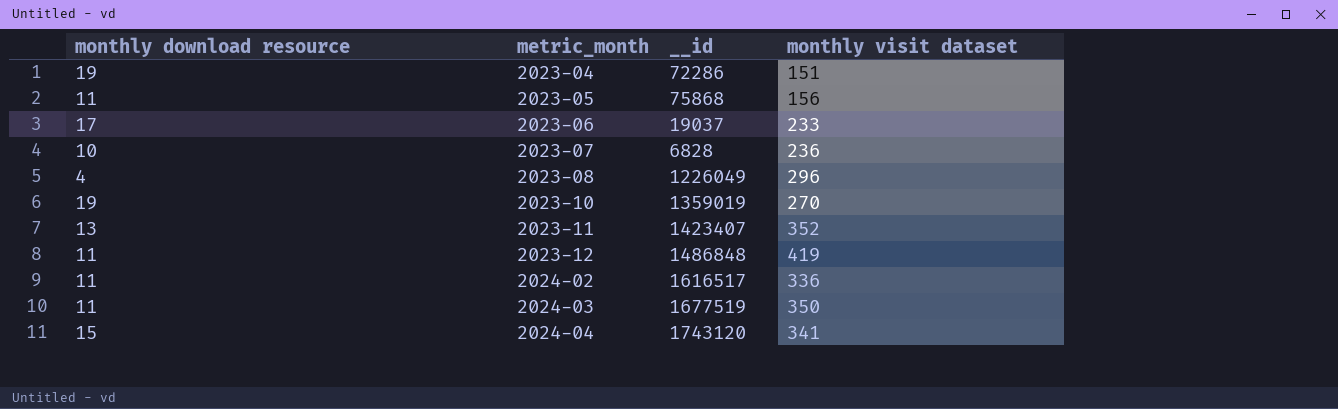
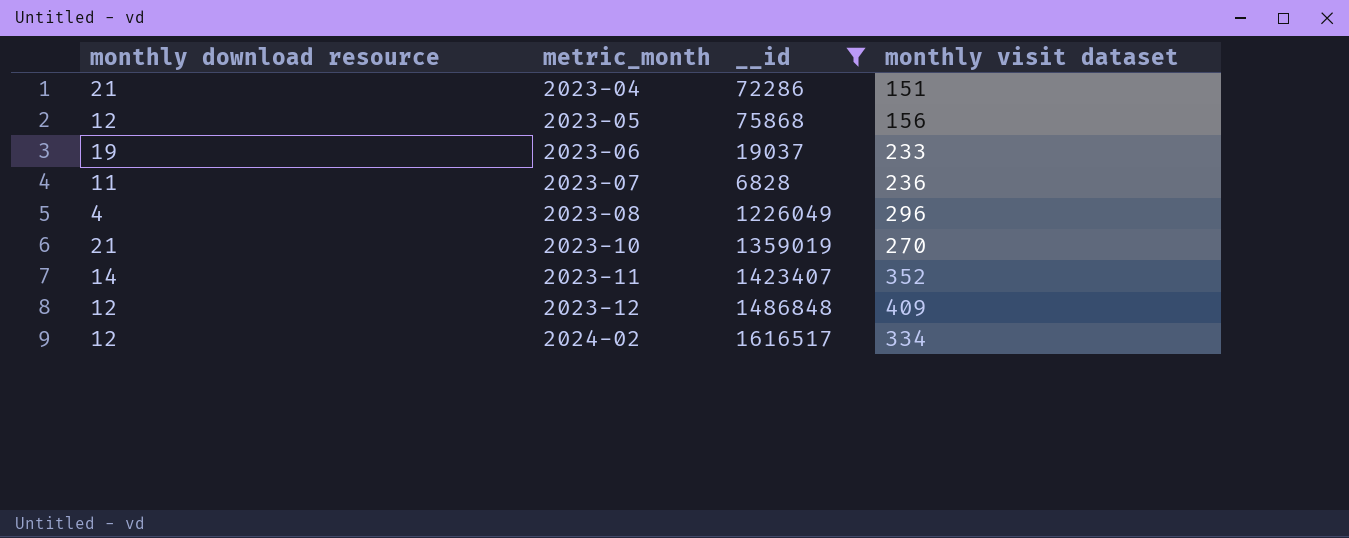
filter: none -> __id <= 1616517
2023-04 | monthly download resource: 19 -> 21
2023-05 | monthly download resource: 11 -> 12
2023-06 | monthly download resource: 17 -> 19
2023-07 | monthly download resource: 10 -> 11
2023-10 | monthly download resource: 19 -> 21
2023-11 | monthly download resource: 13 -> 14
2023-12 | monthly download resource: 11 -> 12
2023-12 | monthly visit dataset: 419 -> 409
2024-02 | monthly download resource: 11 -> 12
2024-02 | monthly visit dataset: 336 -> 334

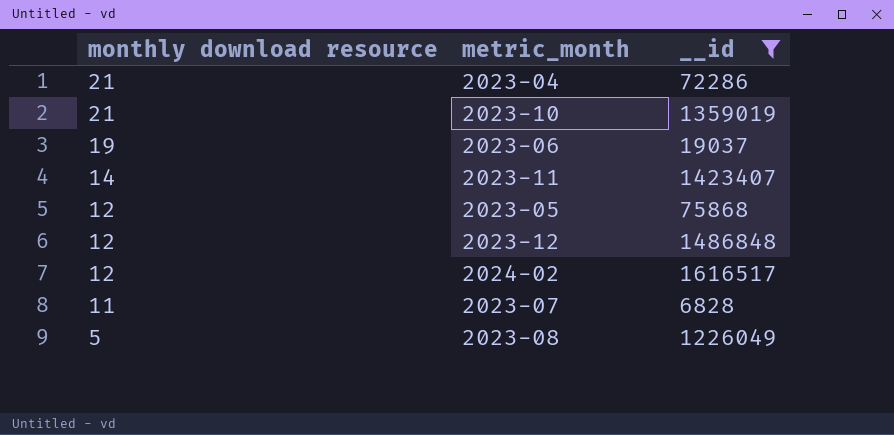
row order: metric_month ascending -> monthly download resource descending
column monthly visit dataset | position: 4 -> none
2023-08 | monthly download resource: 4 -> 5

